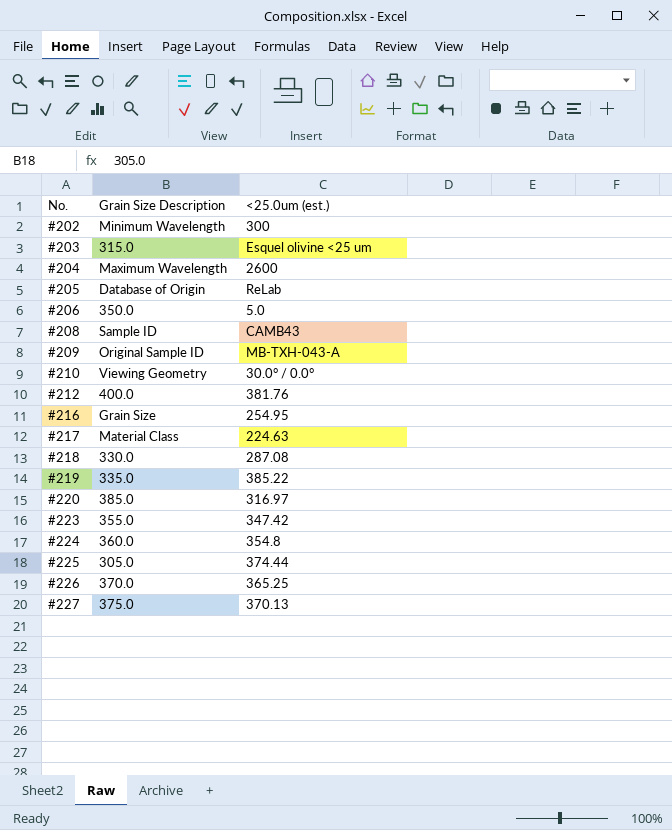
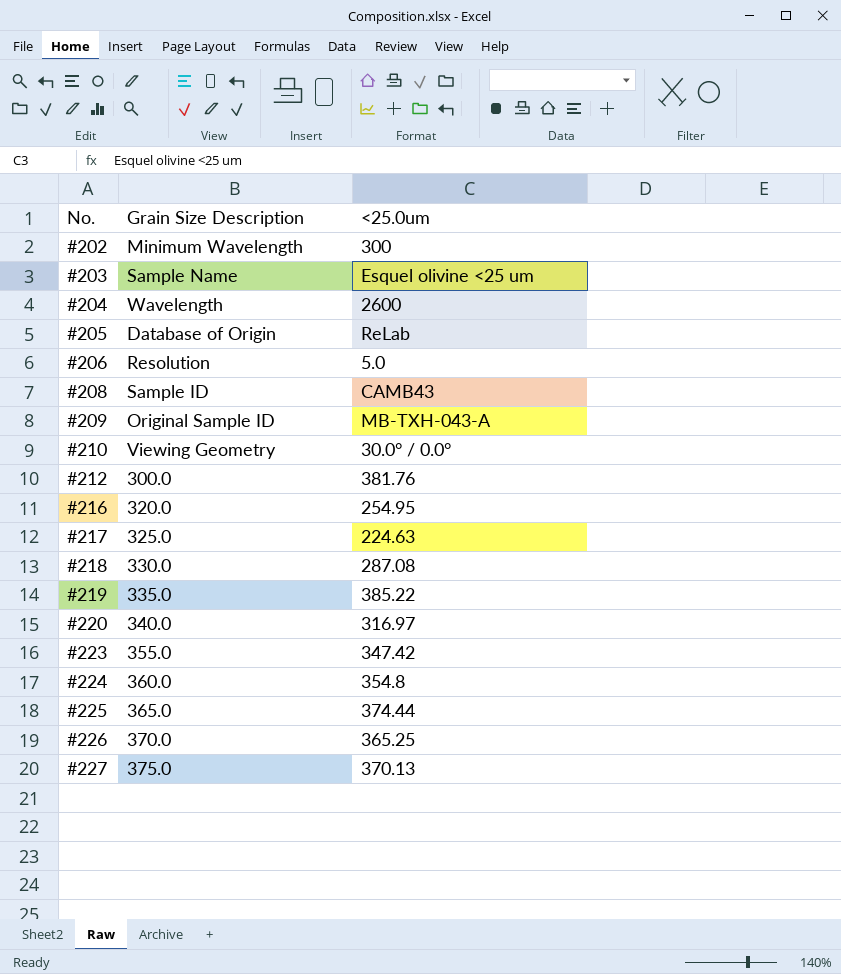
column name: <25.0um (est.) -> <25.0um
#203 | Grain Size Description: 315.0 -> Sample Name
#204 | Grain Size Description: Maximum Wavelength -> Wavelength
#206 | Grain Size Description: 350.0 -> Resolution
#212 | Grain Size Description: 400.0 -> 300.0
#216 | Grain Size Description: Grain Size -> 320.0
#217 | Grain Size Description: Material Class -> 325.0
#220 | Grain Size Description: 385.0 -> 340.0
#225 | Grain Size Description: 305.0 -> 365.0

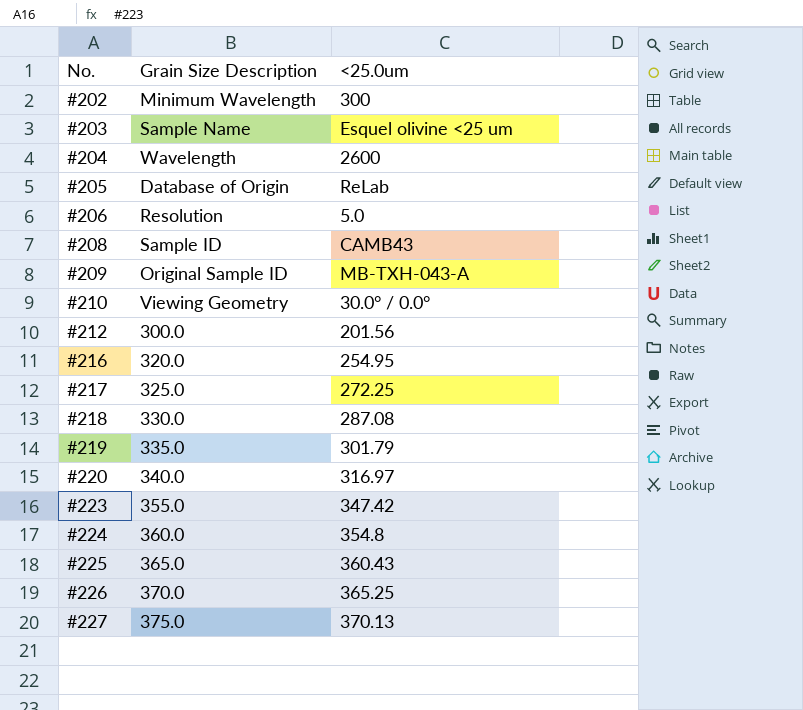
#212 | <25.0um: 381.76 -> 201.56
#217 | <25.0um: 224.63 -> 272.25
#219 | <25.0um: 385.22 -> 301.79
#225 | <25.0um: 374.44 -> 360.43

